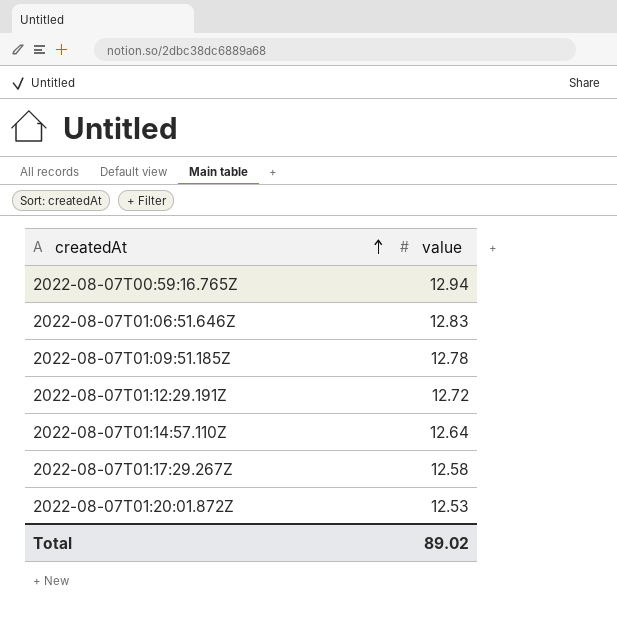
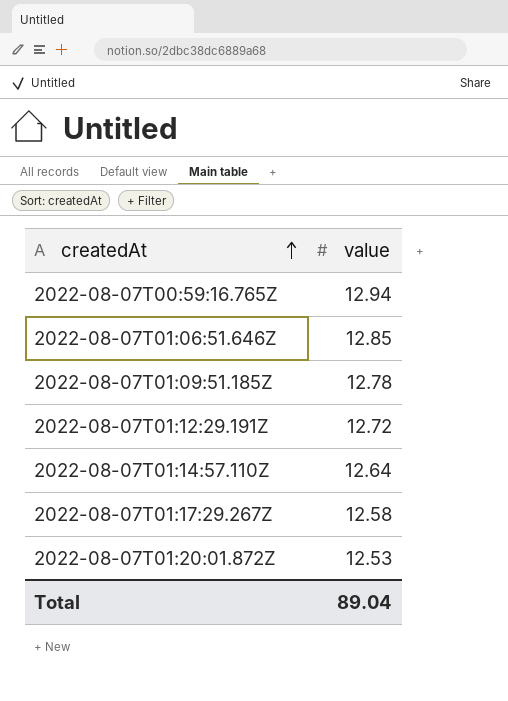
2022-08-07T01:06:51.646Z | value: 12.83 -> 12.85
Total | value: 89.02 -> 89.04

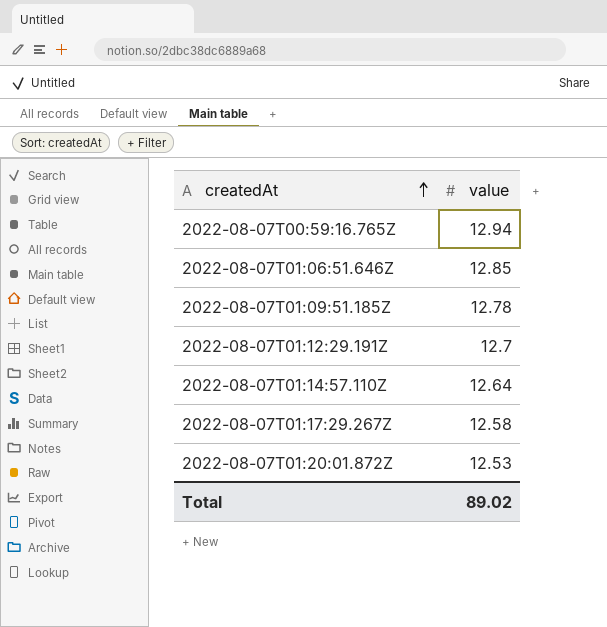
2022-08-07T01:12:29.191Z | value: 12.72 -> 12.7
Total | value: 89.04 -> 89.02

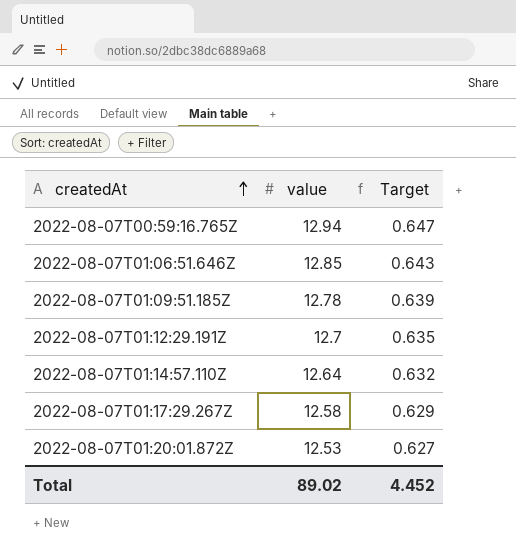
column Target | formula: none -> [value] * 0.05

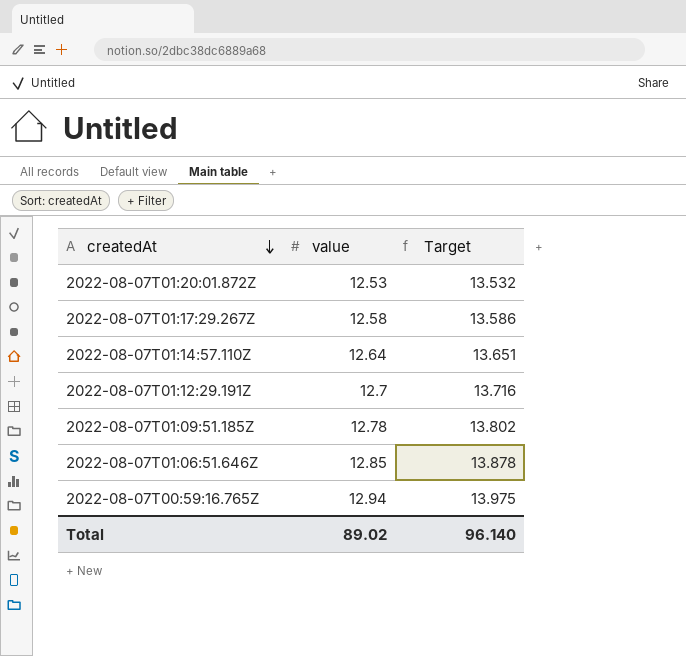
row order: createdAt ascending -> createdAt descending
column Target | formula: [value] * 0.05 -> [value] * 1.08
Total | Target: 4.452 -> 96.140

